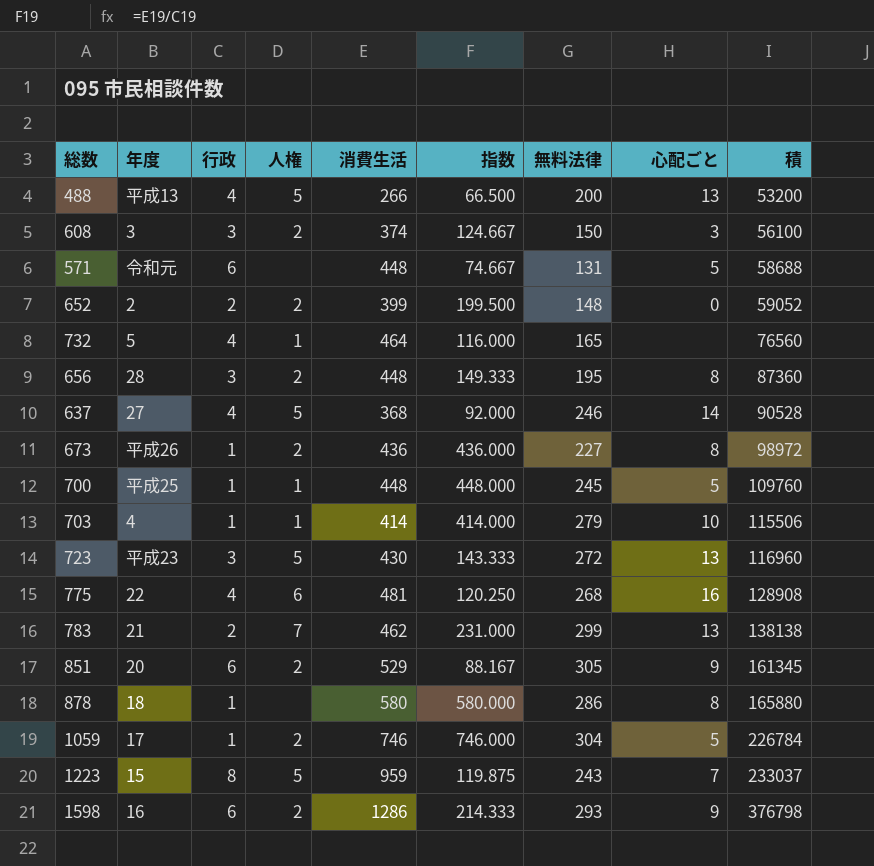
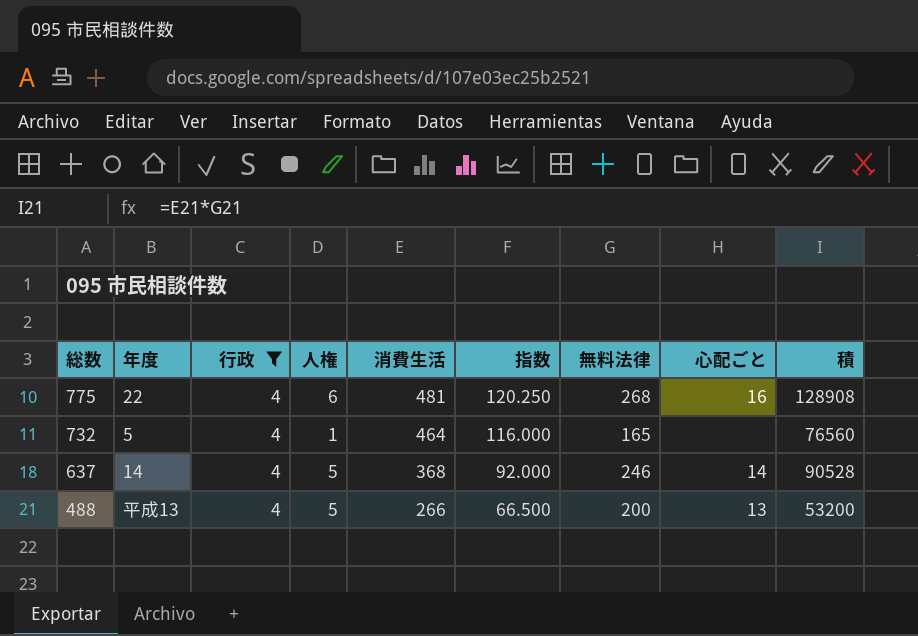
filter: none -> 行政 = 4
row order: 積 ascending -> 総数 descending
637 | 年度: 27 -> 14

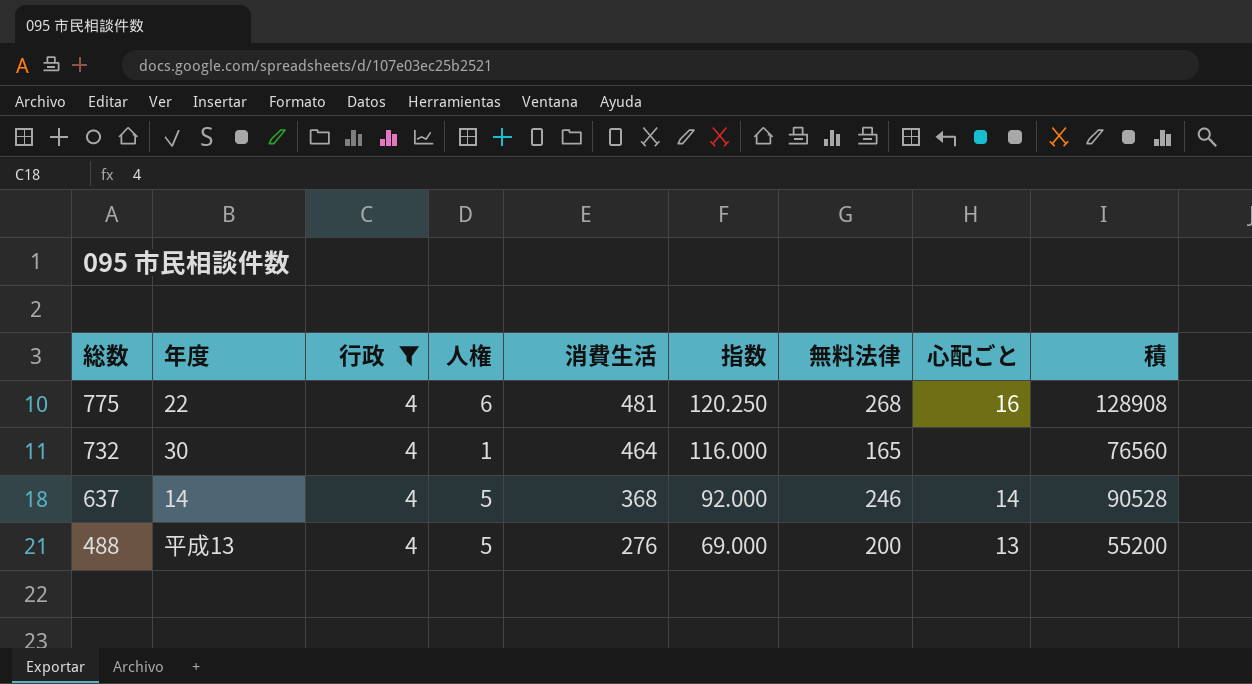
732 | 年度: 5 -> 30
488 | 消費生活: 266 -> 276
488 | 指数: 66.500 -> 69.000
488 | 積: 53200 -> 55200

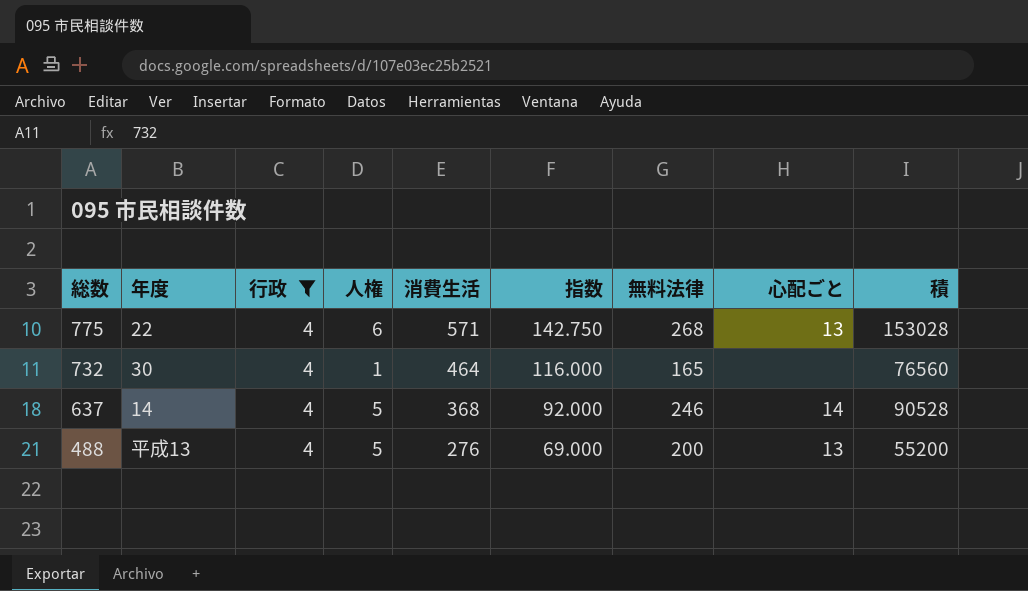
775 | 消費生活: 481 -> 571
775 | 指数: 120.250 -> 142.750
775 | 心配ごと: 16 -> 13
775 | 積: 128908 -> 153028

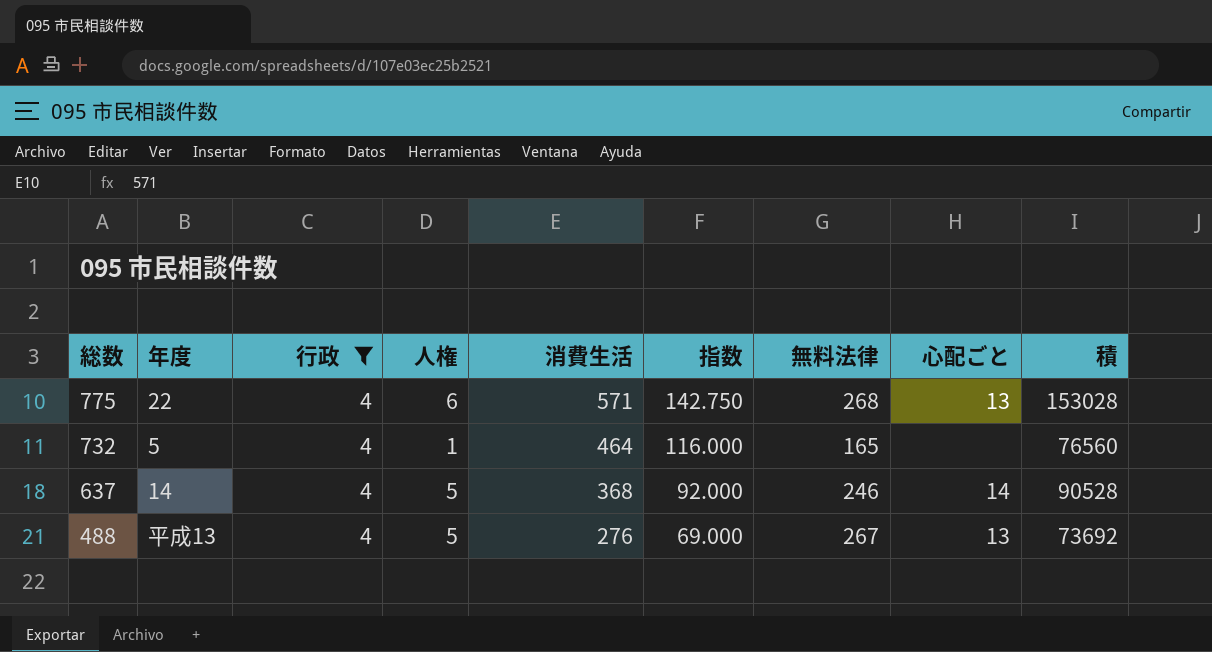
732 | 年度: 30 -> 5
488 | 無料法律: 200 -> 267
488 | 積: 55200 -> 73692

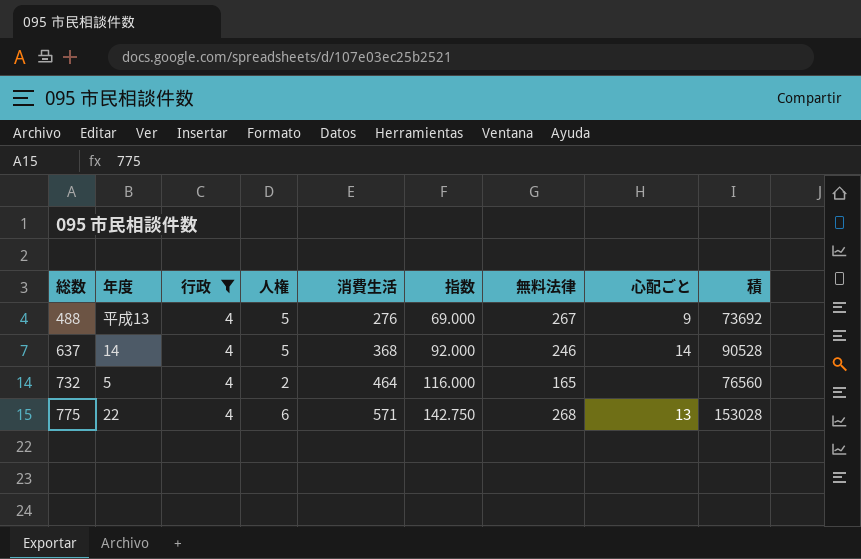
row order: 総数 descending -> 総数 ascending
488 | 心配ごと: 13 -> 9
732 | 人権: 1 -> 2

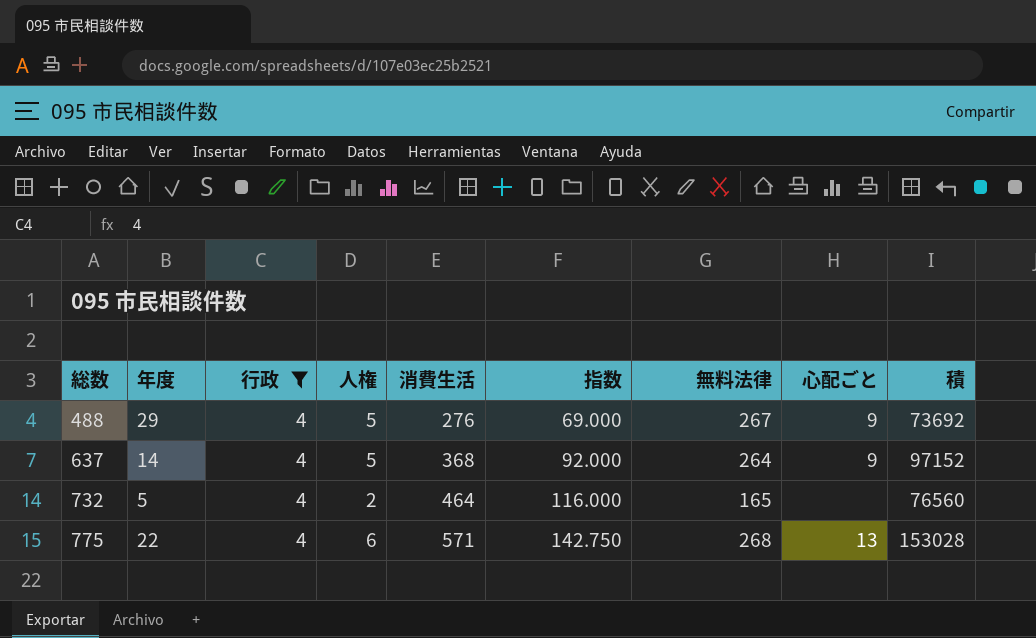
488 | 年度: 平成13 -> 29
637 | 無料法律: 246 -> 264
637 | 心配ごと: 14 -> 9
637 | 積: 90528 -> 97152

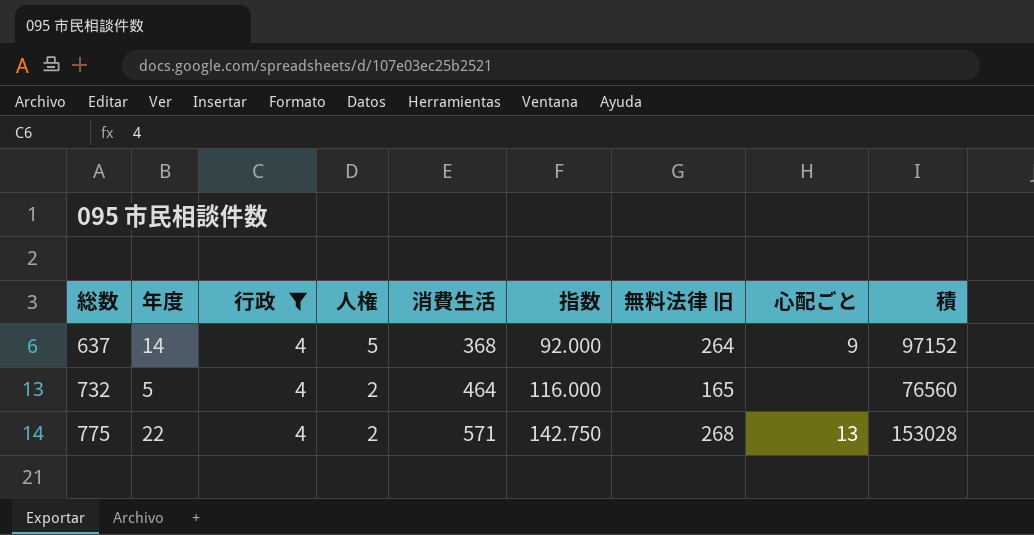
column name: 無料法律 -> 無料法律 旧
row 488: 29 | 4 | 5 | 276 | 69.000 | 267 | 9 | 73692 -> none
775 | 人権: 6 -> 2

